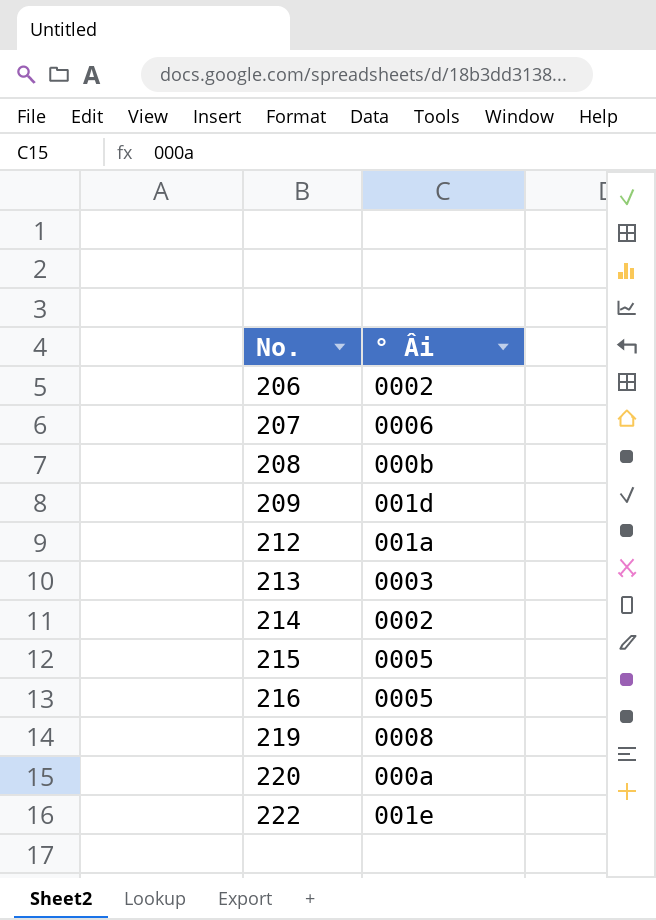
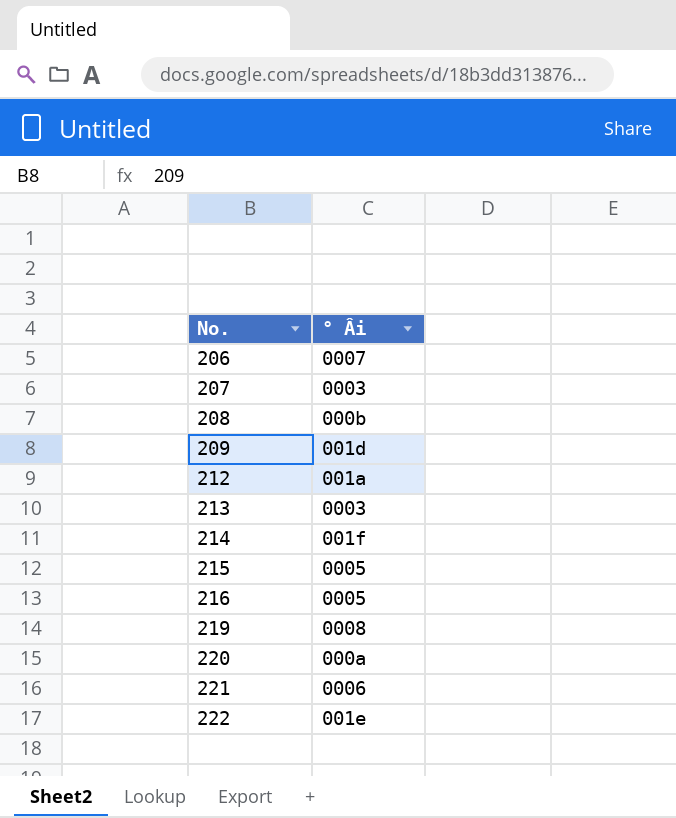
206 | ° Âi: 0002 -> 0007
207 | ° Âi: 0006 -> 0003
214 | ° Âi: 0002 -> 001f
row 221: none -> 0006

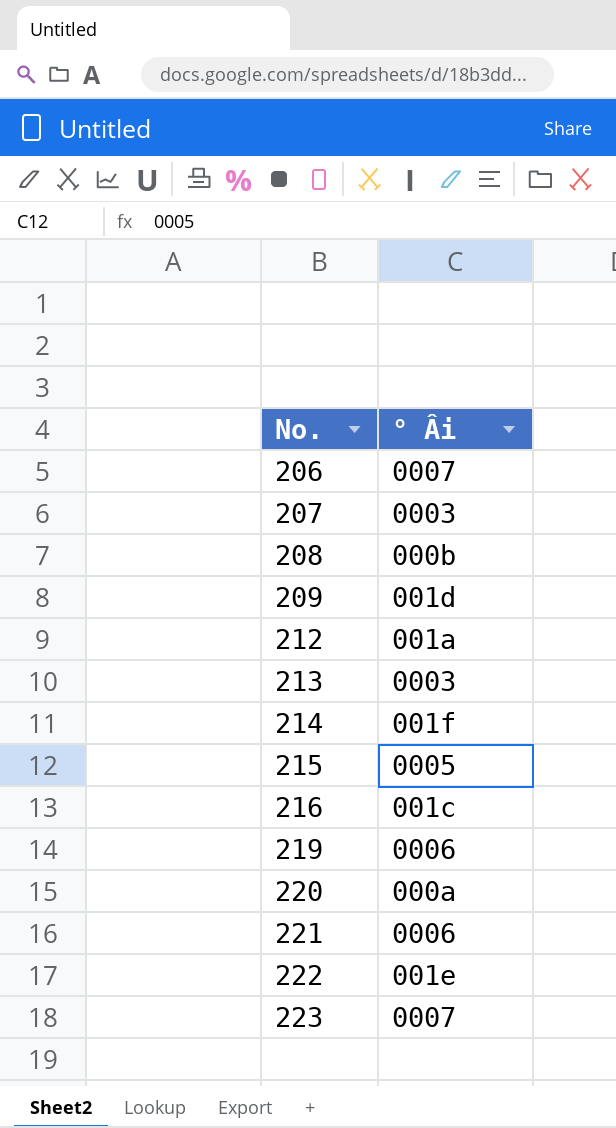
216 | ° Âi: 0005 -> 001c
219 | ° Âi: 0008 -> 0006
row 223: none -> 0007

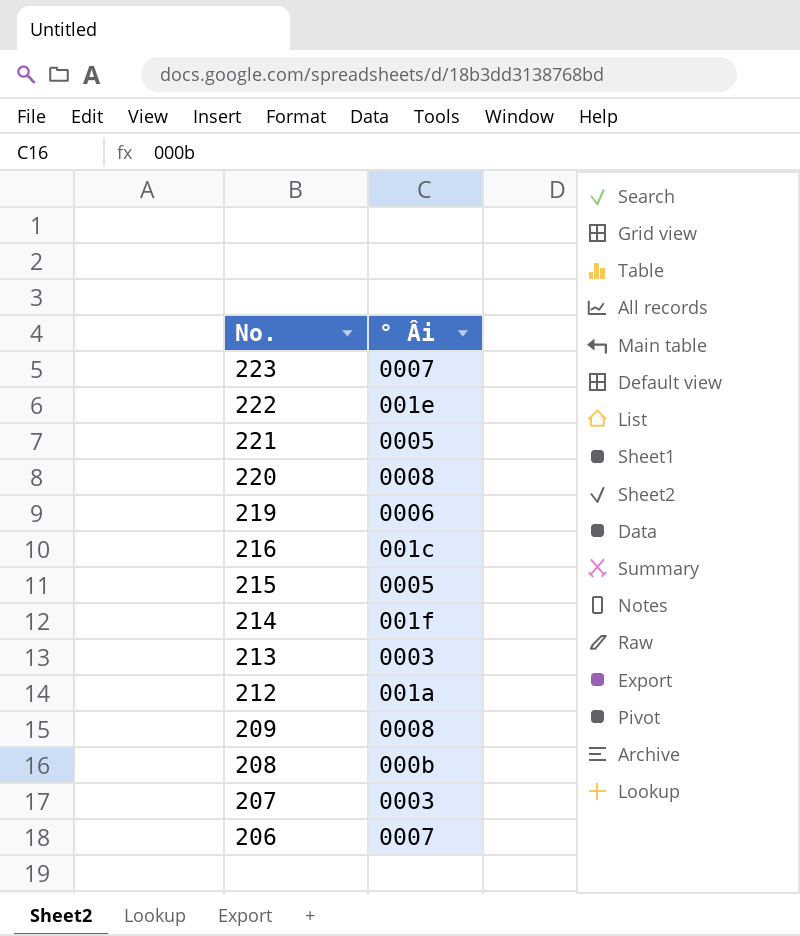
row order: No. ascending -> No. descending
221 | ° Âi: 0006 -> 0005
220 | ° Âi: 000a -> 0008
209 | ° Âi: 001d -> 0008

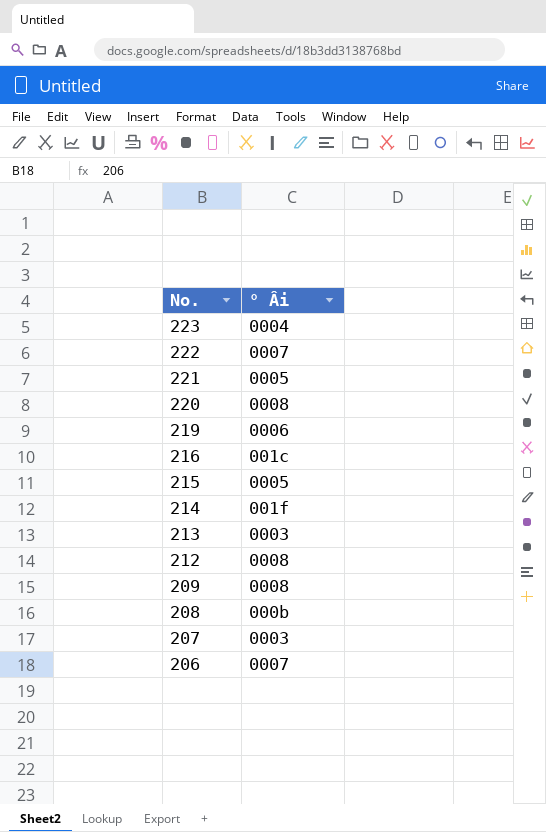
223 | ° Âi: 0007 -> 0004
222 | ° Âi: 001e -> 0007
212 | ° Âi: 001a -> 0008

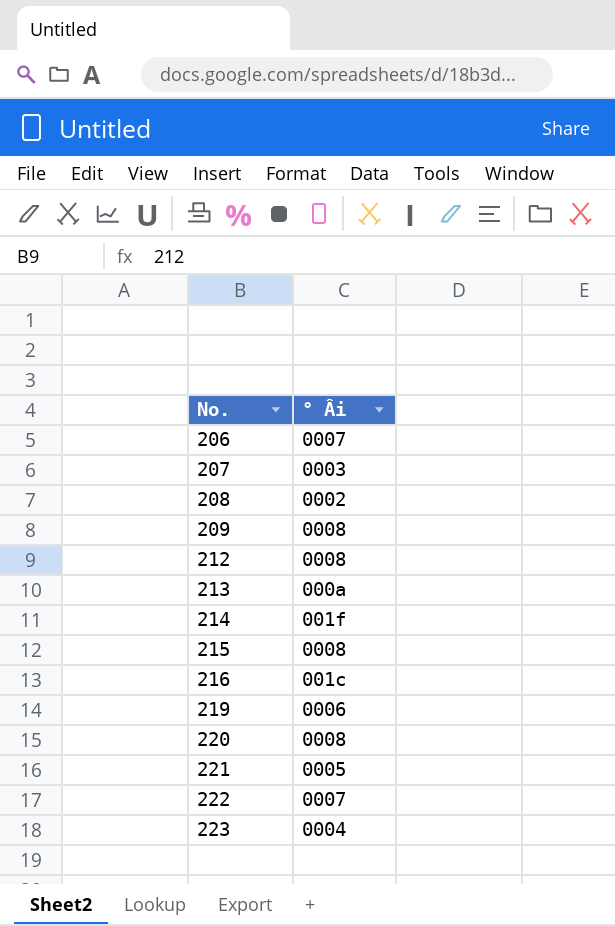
row order: No. descending -> No. ascending
208 | ° Âi: 000b -> 0002
213 | ° Âi: 0003 -> 000a
215 | ° Âi: 0005 -> 0008

